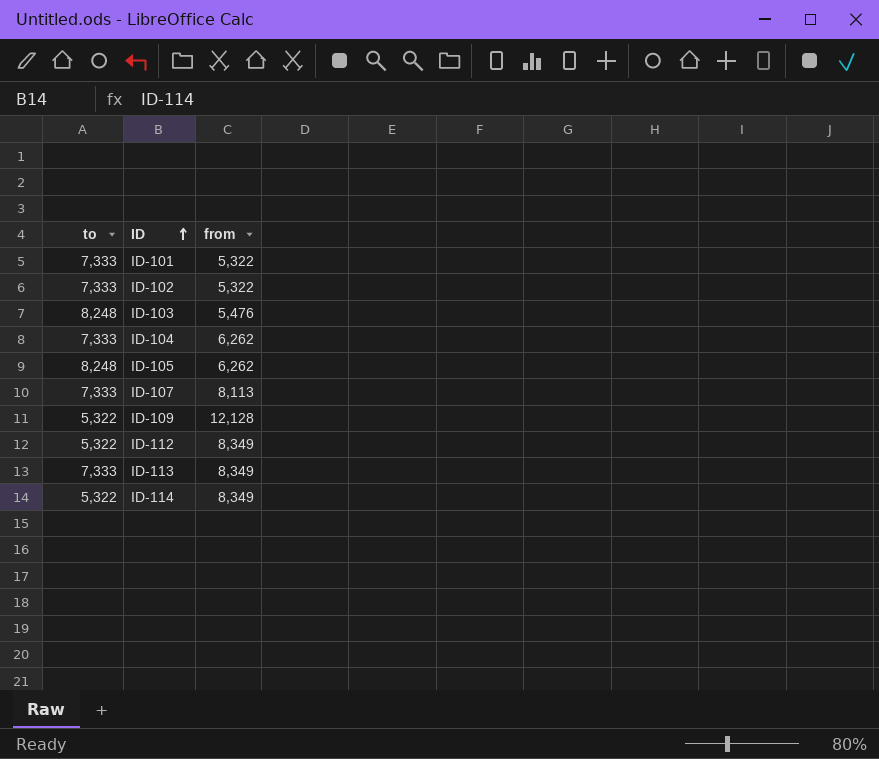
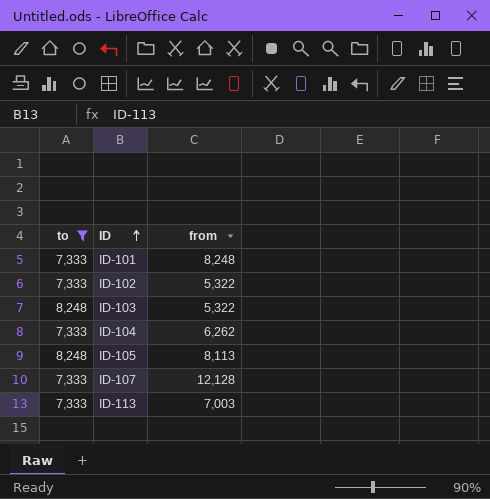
filter: none -> to != 5,322
ID-101 | from: 5,322 -> 8,248
ID-103 | from: 5,476 -> 5,322
ID-105 | from: 6,262 -> 8,113
ID-107 | from: 8,113 -> 12,128
ID-113 | from: 8,349 -> 7,003

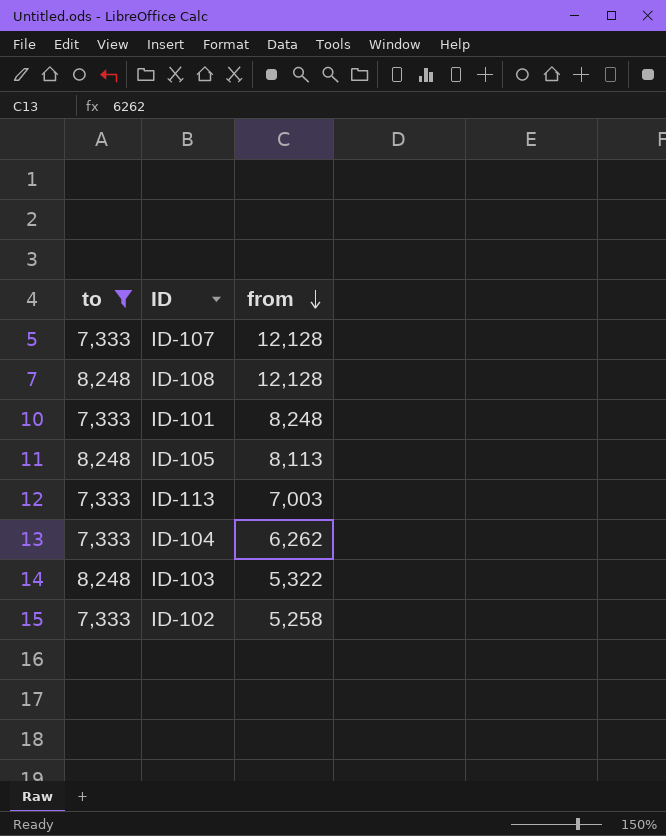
row order: ID ascending -> from descending
row ID-108: none -> 8,248 | 12,128
ID-102 | from: 5,322 -> 5,258

